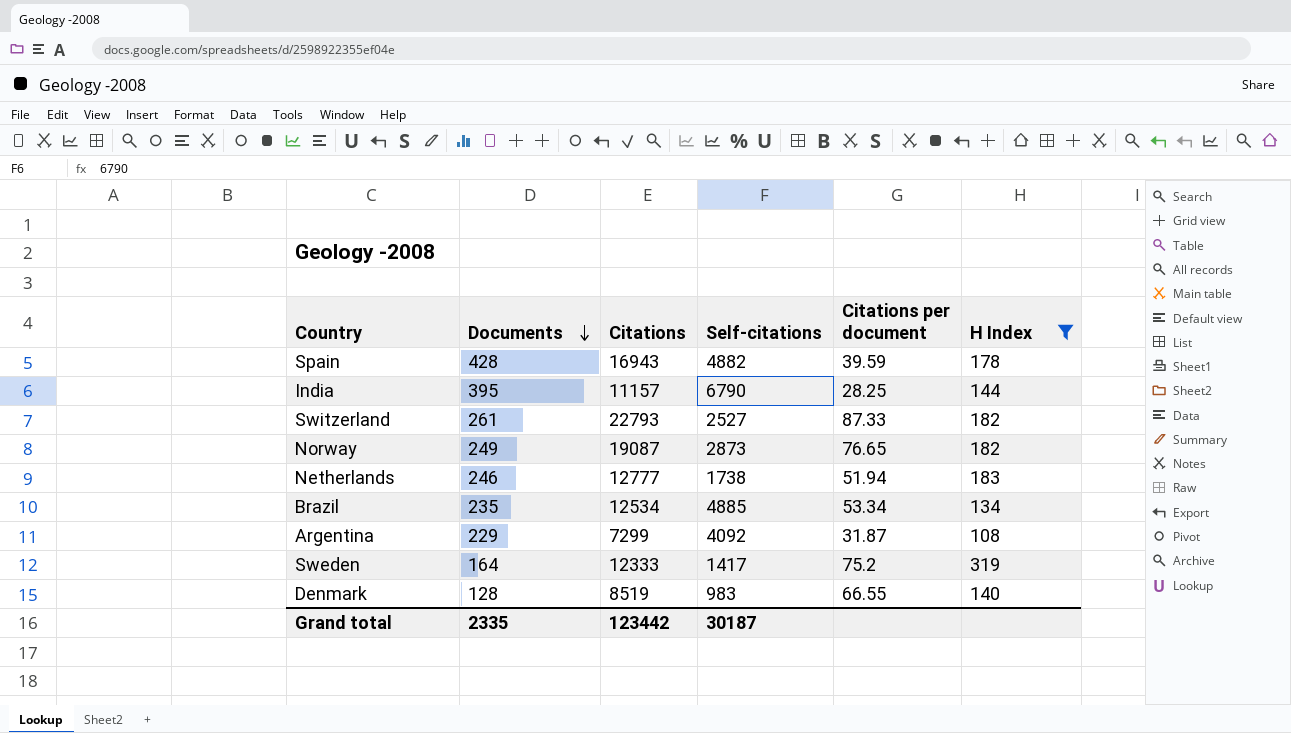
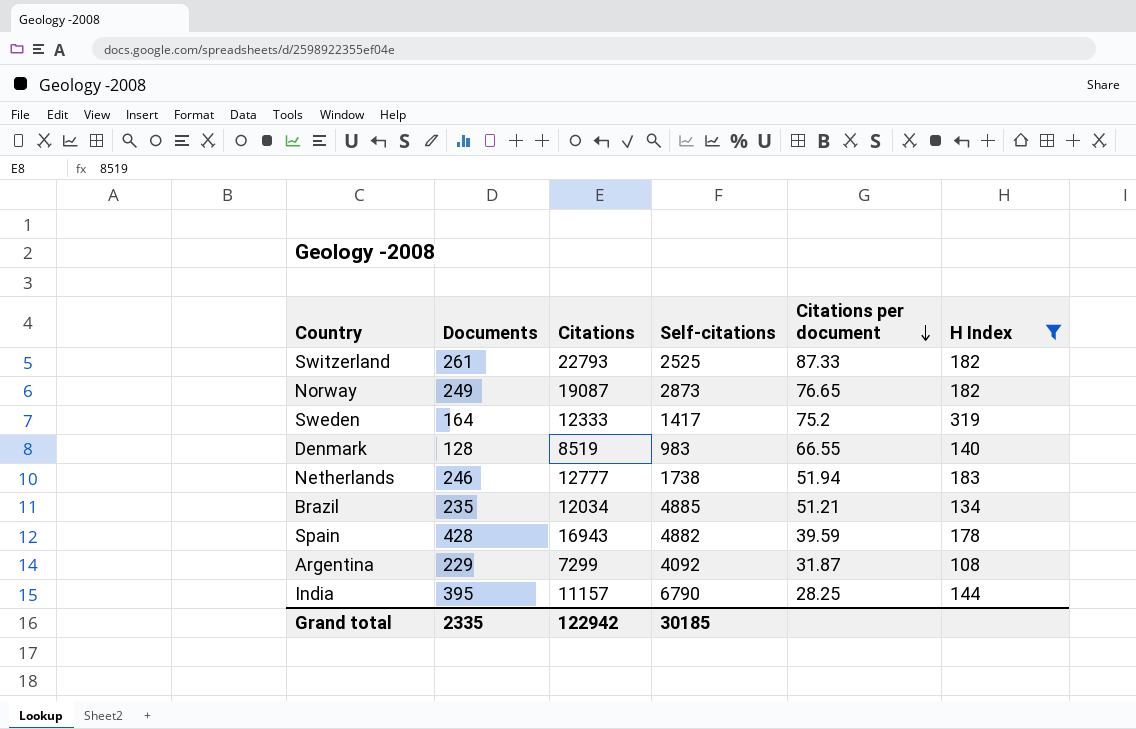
row order: Documents descending -> Citations per document descending
Switzerland | Self-citations: 2527 -> 2525
Brazil | Citations: 12534 -> 12034
Brazil | Citations per document: 53.34 -> 51.21
Grand total | Citations: 123442 -> 122942
Grand total | Self-citations: 30187 -> 30185

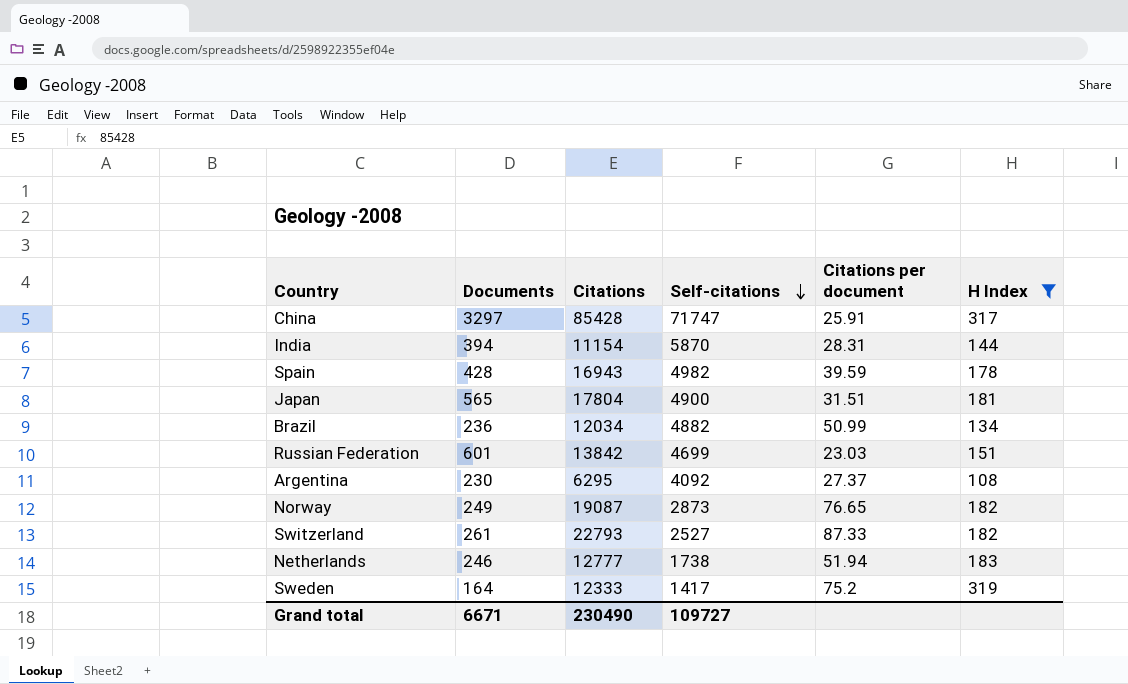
row order: Citations per document descending -> Self-citations descending
row Denmark: 128 | 8519 | 983 | 66.55 | 140 -> none
row China: none -> 3297 | 85428 | 71747 | 25.91 | 317
India | Documents: 395 -> 394
India | Citations: 11157 -> 11154
India | Self-citations: 6790 -> 5870
India | Citations per document: 28.25 -> 28.31
Spain | Self-citations: 4882 -> 4982
row Japan: none -> 565 | 17804 | 4900 | 31.51 | 181
Brazil | Documents: 235 -> 236
Brazil | Self-citations: 4885 -> 4882
Brazil | Citations per document: 51.21 -> 50.99
row Russian Federation: none -> 601 | 13842 | 4699 | 23.03 | 151
Argentina | Documents: 229 -> 230
Argentina | Citations: 7299 -> 6295
Argentina | Citations per document: 31.87 -> 27.37
Switzerland | Self-citations: 2525 -> 2527
Grand total | Documents: 2335 -> 6671
Grand total | Citations: 122942 -> 230490
Grand total | Self-citations: 30185 -> 109727

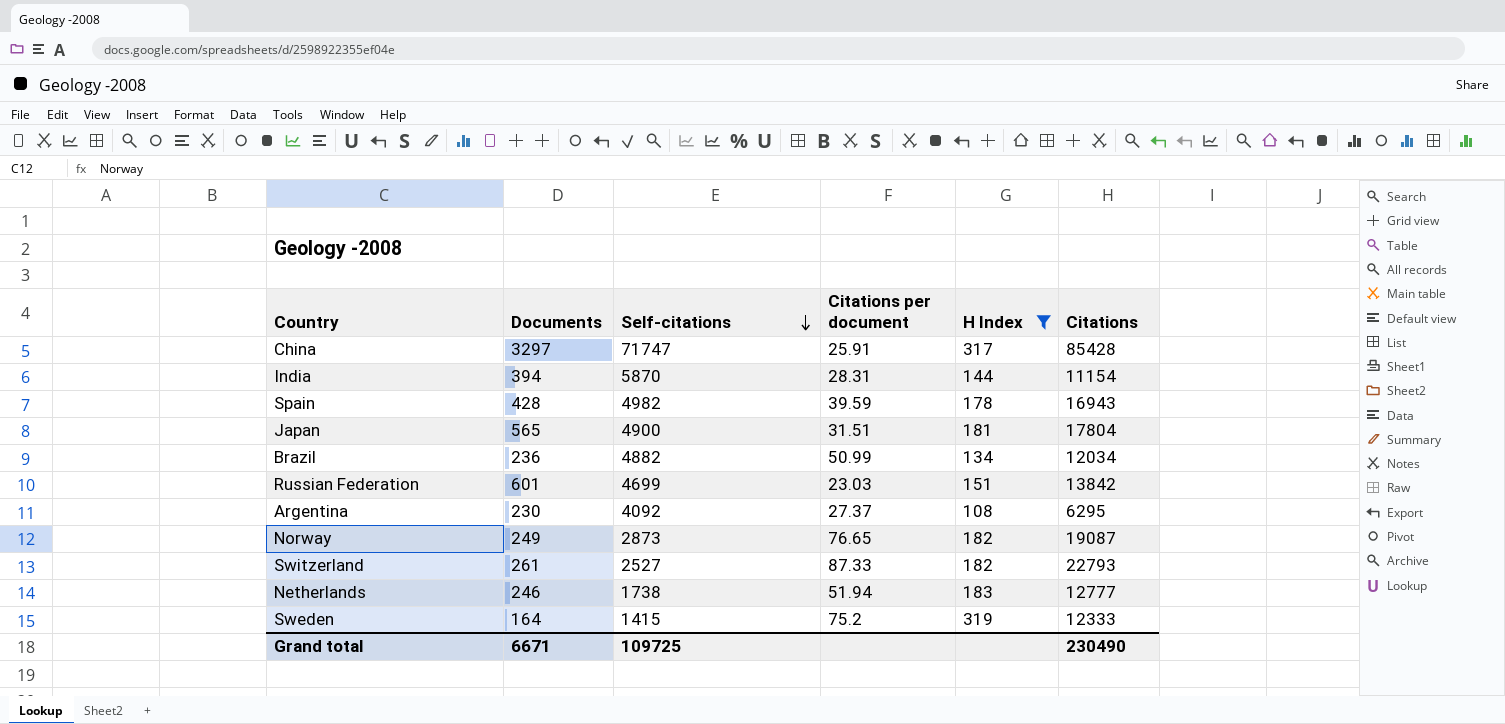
column Citations | position: 3 -> 6
Sweden | Self-citations: 1417 -> 1415
Grand total | Self-citations: 109727 -> 109725

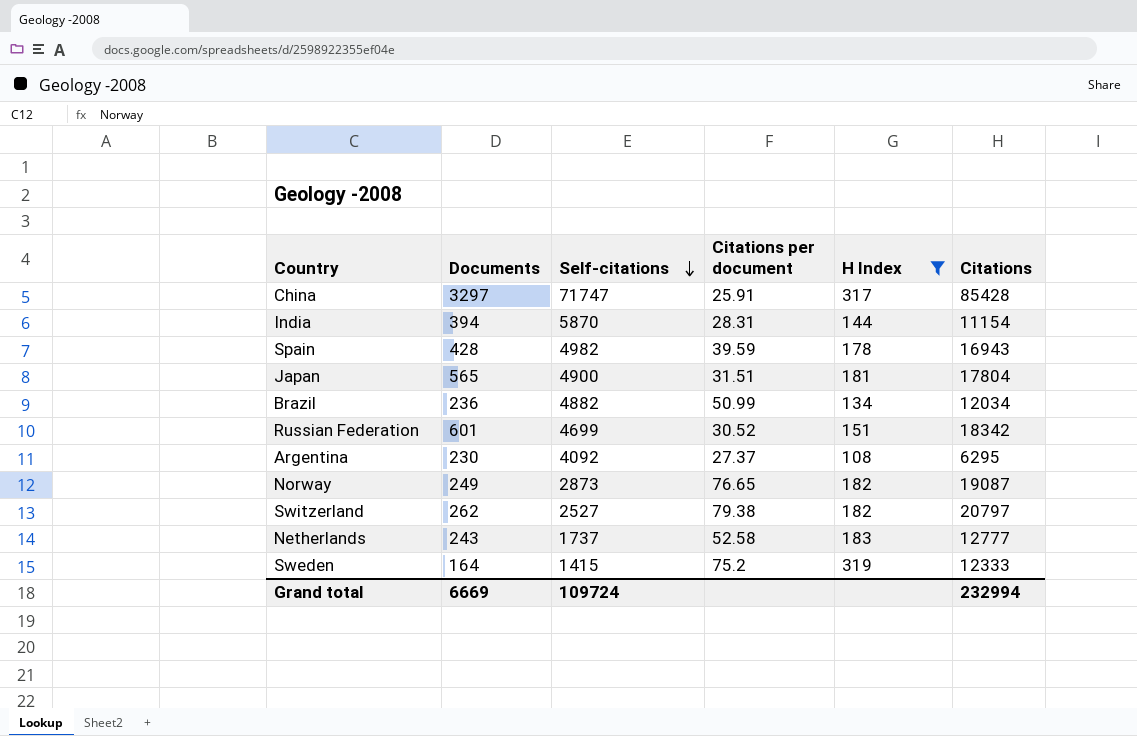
Russian Federation | Citations per document: 23.03 -> 30.52
Russian Federation | Citations: 13842 -> 18342
Switzerland | Documents: 261 -> 262
Switzerland | Citations per document: 87.33 -> 79.38
Switzerland | Citations: 22793 -> 20797
Netherlands | Documents: 246 -> 243
Netherlands | Self-citations: 1738 -> 1737
Netherlands | Citations per document: 51.94 -> 52.58
Grand total | Documents: 6671 -> 6669
Grand total | Self-citations: 109725 -> 109724
Grand total | Citations: 230490 -> 232994

